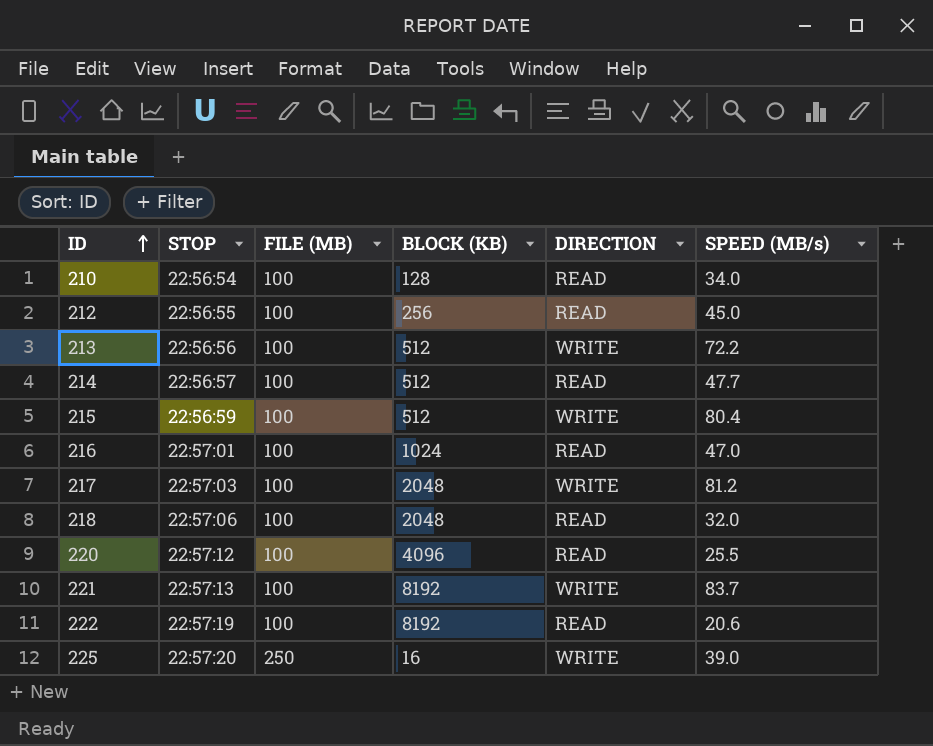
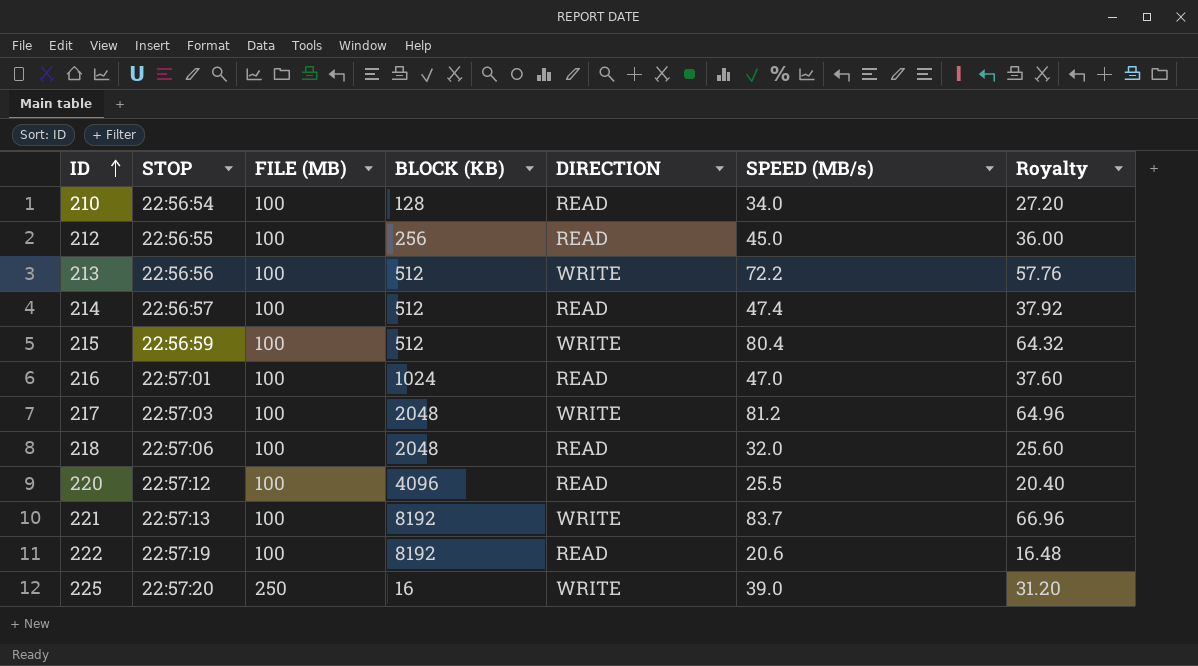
column Royalty | formula: none -> [SPEED (MB/s)] * 0.8
214 | SPEED (MB/s): 47.7 -> 47.4

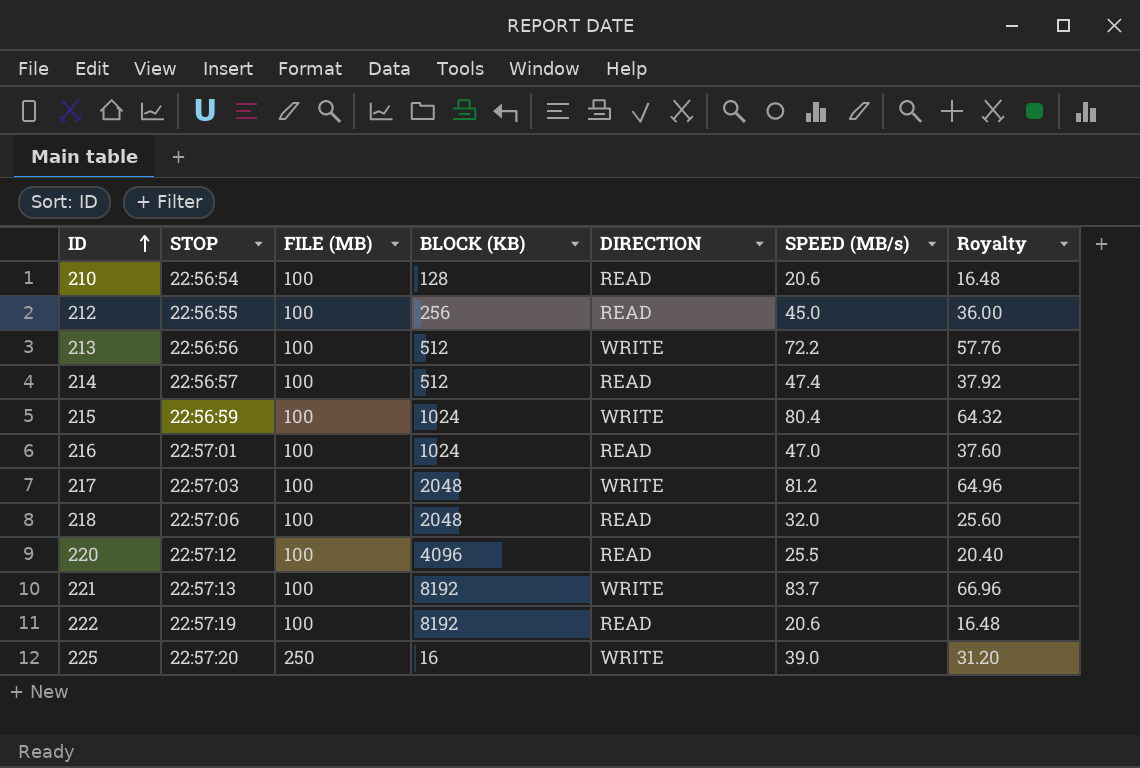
210 | SPEED (MB/s): 34.0 -> 20.6
210 | Royalty: 27.20 -> 16.48
215 | BLOCK (KB): 512 -> 1024

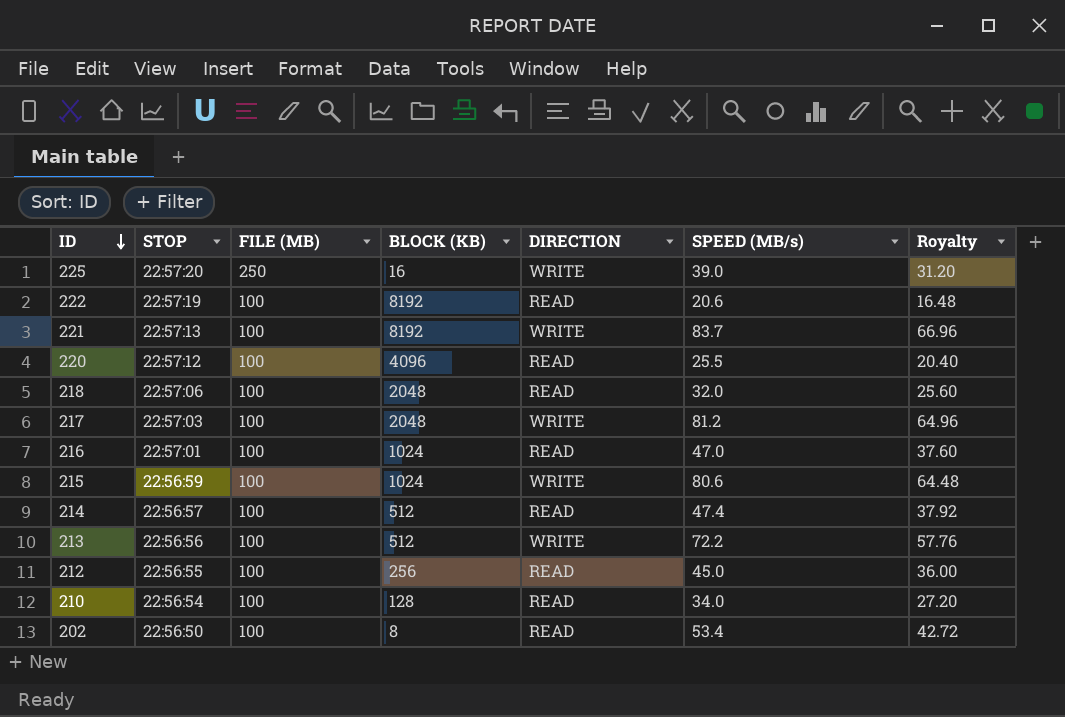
row order: ID ascending -> ID descending
215 | SPEED (MB/s): 80.4 -> 80.6
215 | Royalty: 64.32 -> 64.48
210 | SPEED (MB/s): 20.6 -> 34.0
210 | Royalty: 16.48 -> 27.20
row 202: none -> 22:56:50 | 100 | 8 | READ | 53.4 | 42.72

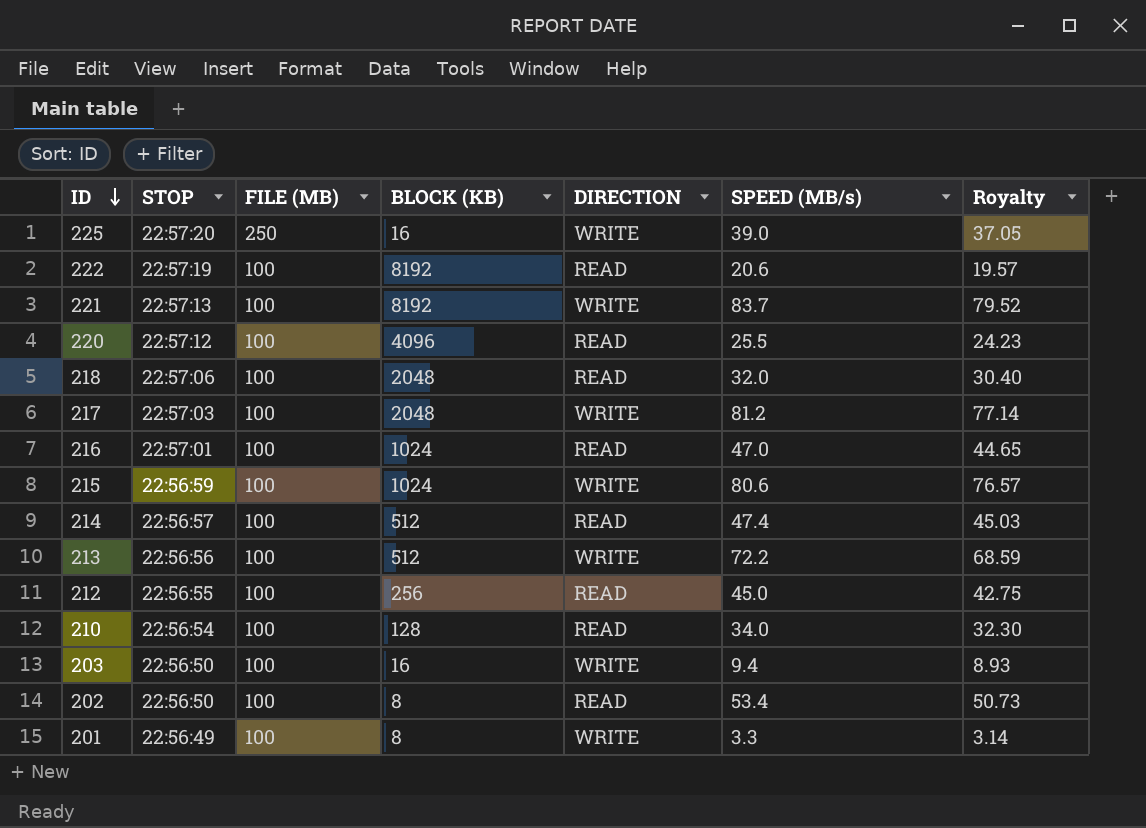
column Royalty | formula: [SPEED (MB/s)] * 0.8 -> [SPEED (MB/s)] * 0.95
row 203: none -> 22:56:50 | 100 | 16 | WRITE | 9.4 | 8.93
row 201: none -> 22:56:49 | 100 | 8 | WRITE | 3.3 | 3.14

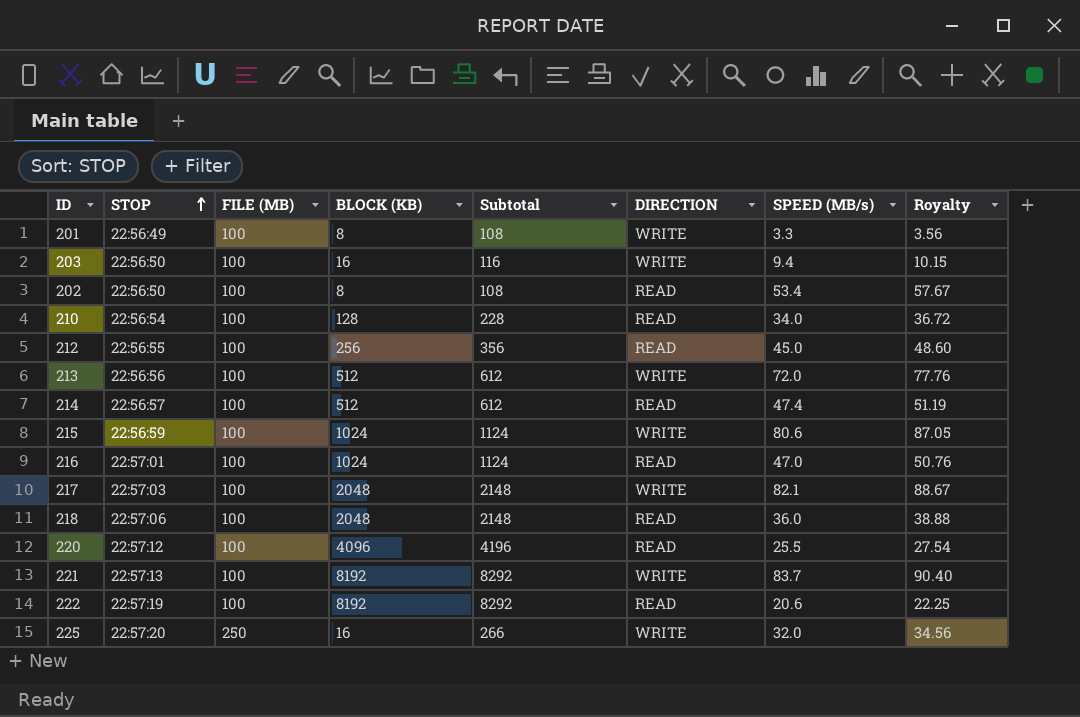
row order: ID descending -> STOP ascending
column Subtotal | formula: none -> [FILE (MB)] + [BLOCK (KB)]
column Royalty | formula: [SPEED (MB/s)] * 0.95 -> [SPEED (MB/s)] * 1.08
213 | SPEED (MB/s): 72.2 -> 72.0
217 | SPEED (MB/s): 81.2 -> 82.1
218 | SPEED (MB/s): 32.0 -> 36.0
225 | SPEED (MB/s): 39.0 -> 32.0

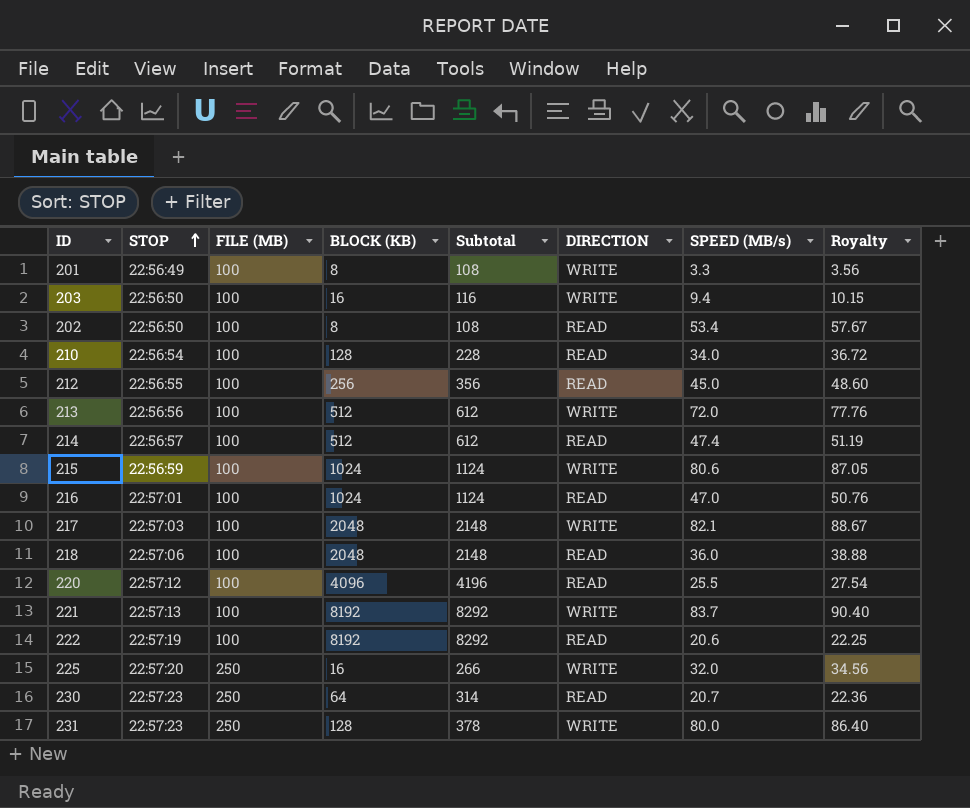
row 230: none -> 22:57:23 | 250 | 64 | 314 | READ | 20.7 | 22.36
row 231: none -> 22:57:23 | 250 | 128 | 378 | WRITE | 80.0 | 86.40

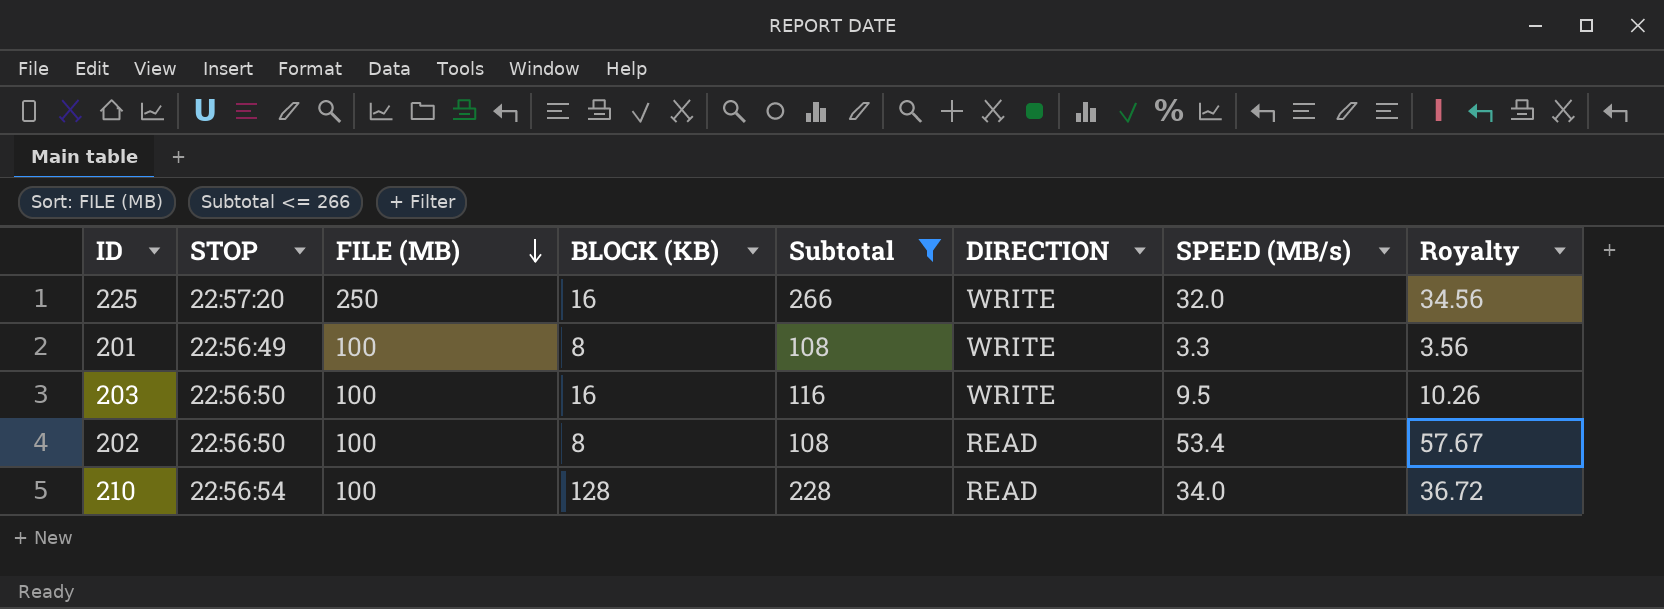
filter: none -> Subtotal <= 266
row order: STOP ascending -> FILE (MB) descending
203 | SPEED (MB/s): 9.4 -> 9.5
203 | Royalty: 10.15 -> 10.26

